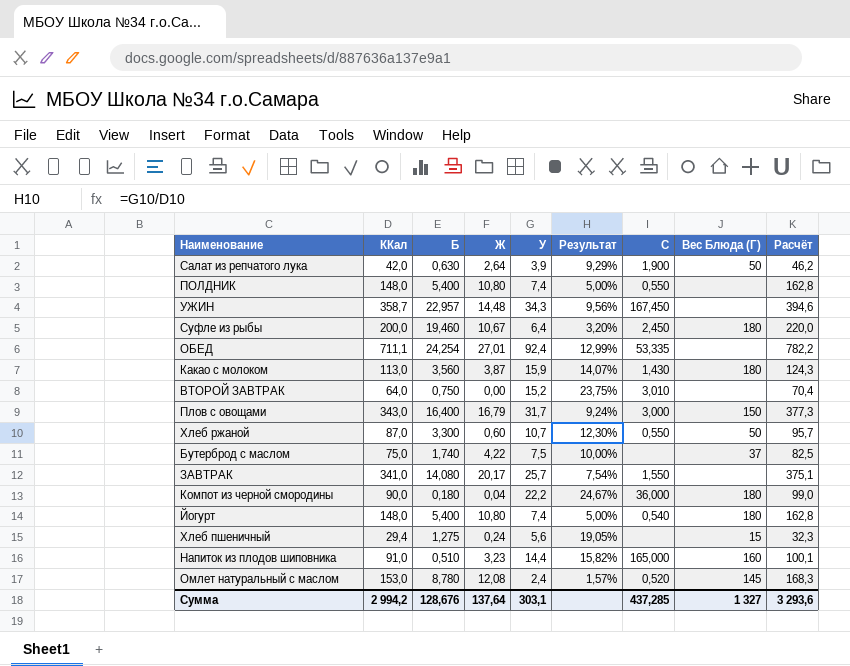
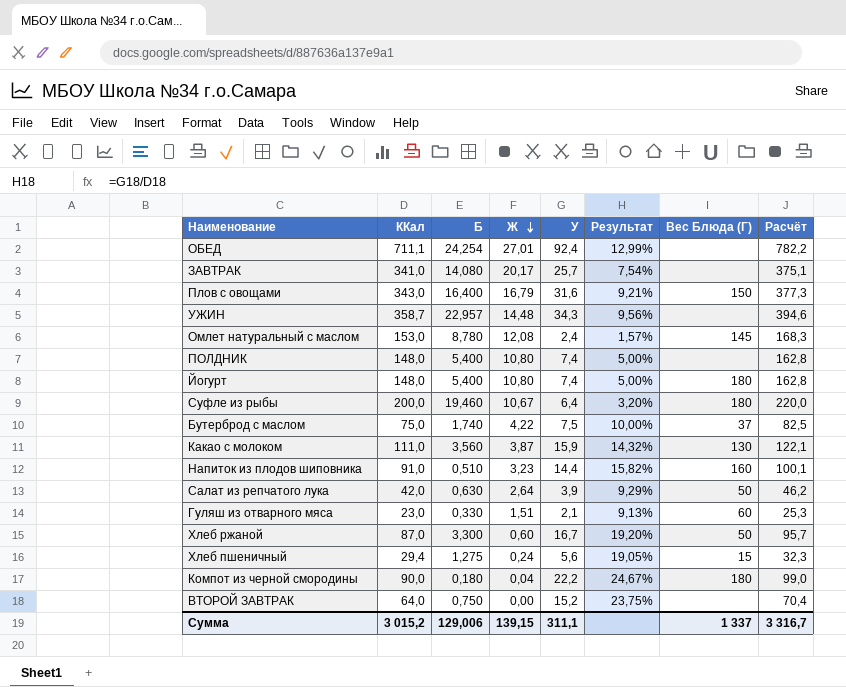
row order: none -> Ж descending
column C | position: 7 -> none
Плов с овощами | У: 31,7 -> 31,6
Плов с овощами | Результат: 9,24% -> 9,21%
Какао с молоком | ККал: 113,0 -> 111,0
Какао с молоком | Результат: 14,07% -> 14,32%
Какао с молоком | Вес Блюда (Г): 180 -> 130
Какао с молоком | Расчёт: 124,3 -> 122,1
row Гуляш из отварного мяса: none -> 23,0 | 0,330 | 1,51 | 2,1 | 9,13% | 60 | 25,3
Хлеб ржаной | У: 10,7 -> 16,7
Хлеб ржаной | Результат: 12,30% -> 19,20%
Сумма | ККал: 2 994,2 -> 3 015,2
Сумма | Б: 128,676 -> 129,006
Сумма | Ж: 137,64 -> 139,15
Сумма | У: 303,1 -> 311,1
Сумма | Вес Блюда (Г): 1 327 -> 1 337
Сумма | Расчёт: 3 293,6 -> 3 316,7

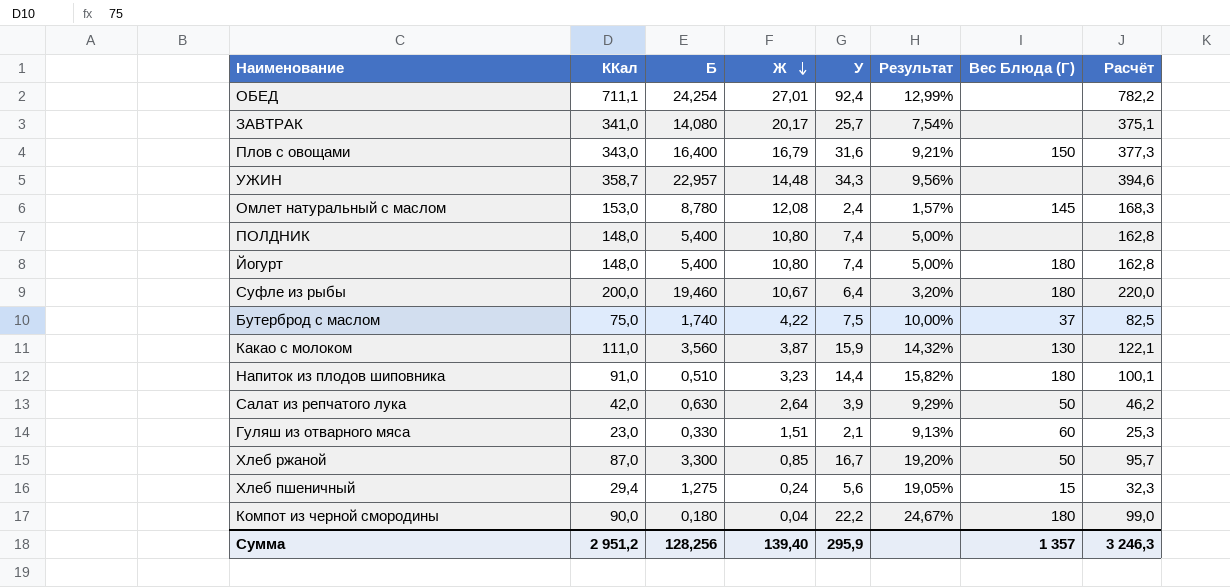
row ВТОРОЙ ЗАВТРАК: 64,0 | 0,750 | 0,00 | 15,2 | 23,75% | none | 70,4 -> none
Напиток из плодов шиповника | Вес Блюда (Г): 160 -> 180
Хлеб ржаной | Ж: 0,60 -> 0,85
Сумма | ККал: 3 015,2 -> 2 951,2
Сумма | Б: 129,006 -> 128,256
Сумма | Ж: 139,15 -> 139,40
Сумма | У: 311,1 -> 295,9
Сумма | Вес Блюда (Г): 1 337 -> 1 357
Сумма | Расчёт: 3 316,7 -> 3 246,3

